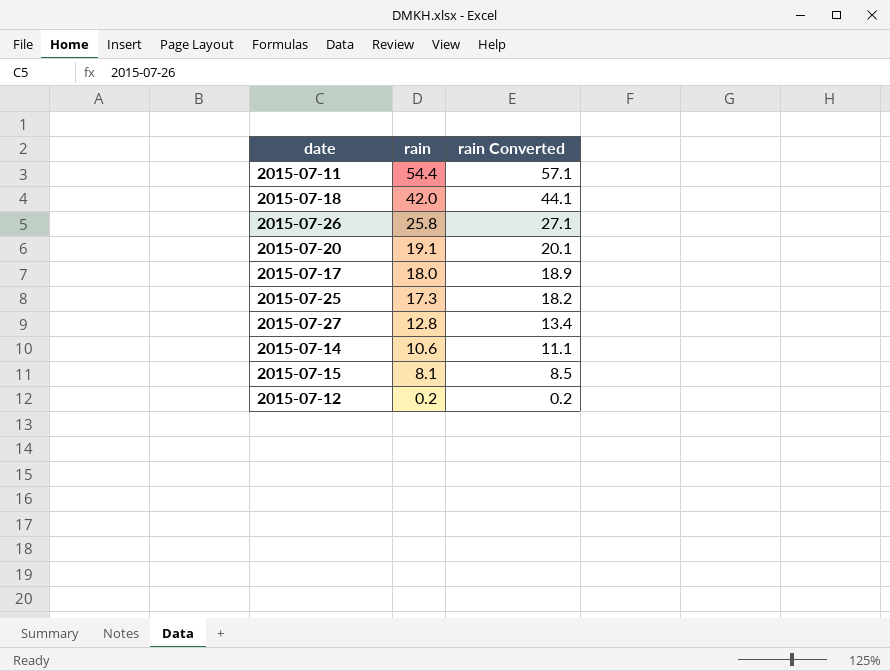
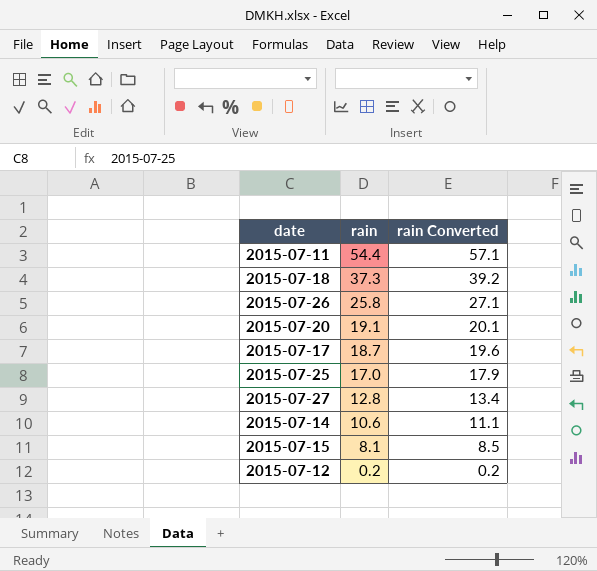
2015-07-18 | rain: 42.0 -> 37.3
2015-07-18 | rain Converted: 44.1 -> 39.2
2015-07-17 | rain: 18.0 -> 18.7
2015-07-17 | rain Converted: 18.9 -> 19.6
2015-07-25 | rain: 17.3 -> 17.0
2015-07-25 | rain Converted: 18.2 -> 17.9

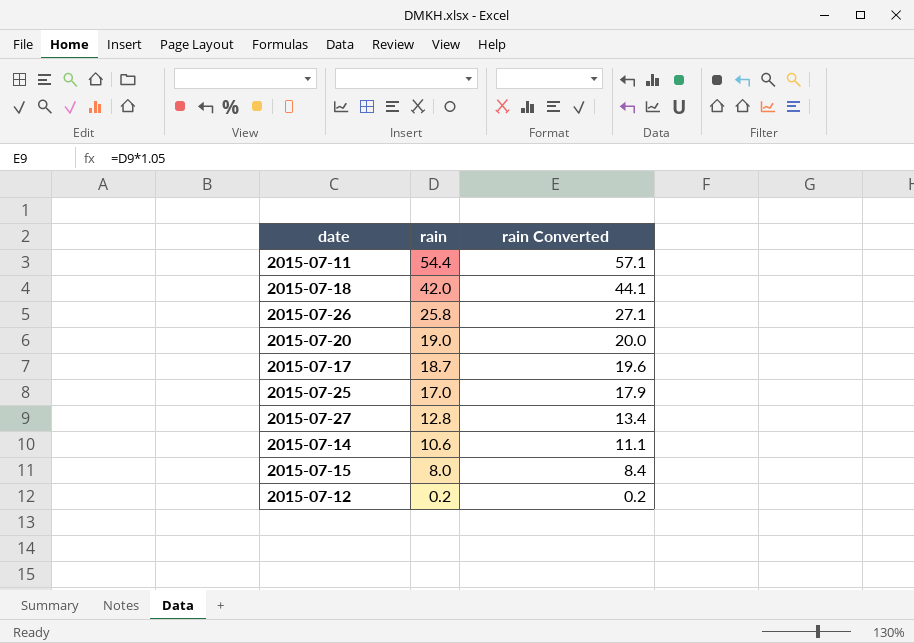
2015-07-18 | rain: 37.3 -> 42.0
2015-07-18 | rain Converted: 39.2 -> 44.1
2015-07-20 | rain: 19.1 -> 19.0
2015-07-20 | rain Converted: 20.1 -> 20.0
2015-07-15 | rain: 8.1 -> 8.0
2015-07-15 | rain Converted: 8.5 -> 8.4

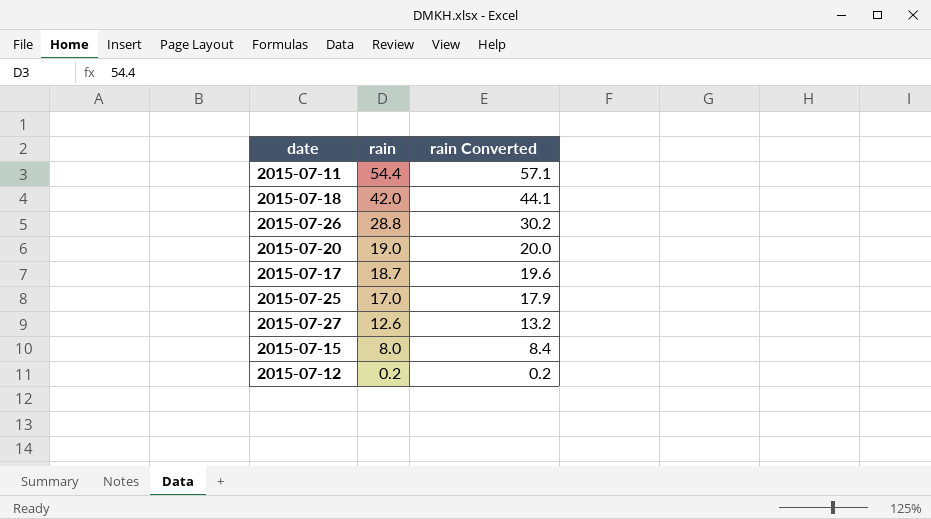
row 2015-07-14: 10.6 | 11.1 -> none
2015-07-26 | rain: 25.8 -> 28.8
2015-07-26 | rain Converted: 27.1 -> 30.2
2015-07-27 | rain: 12.8 -> 12.6
2015-07-27 | rain Converted: 13.4 -> 13.2

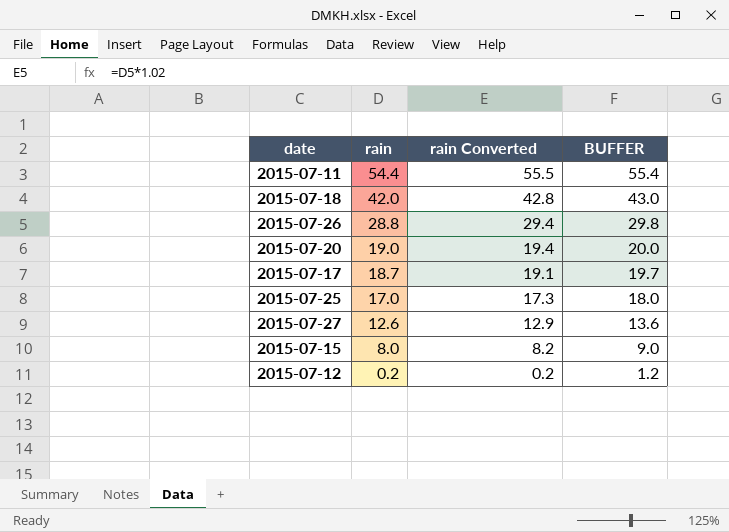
column rain Converted | formula: [rain] * 1.05 -> [rain] * 1.02
column BUFFER | formula: none -> [rain] + 1

